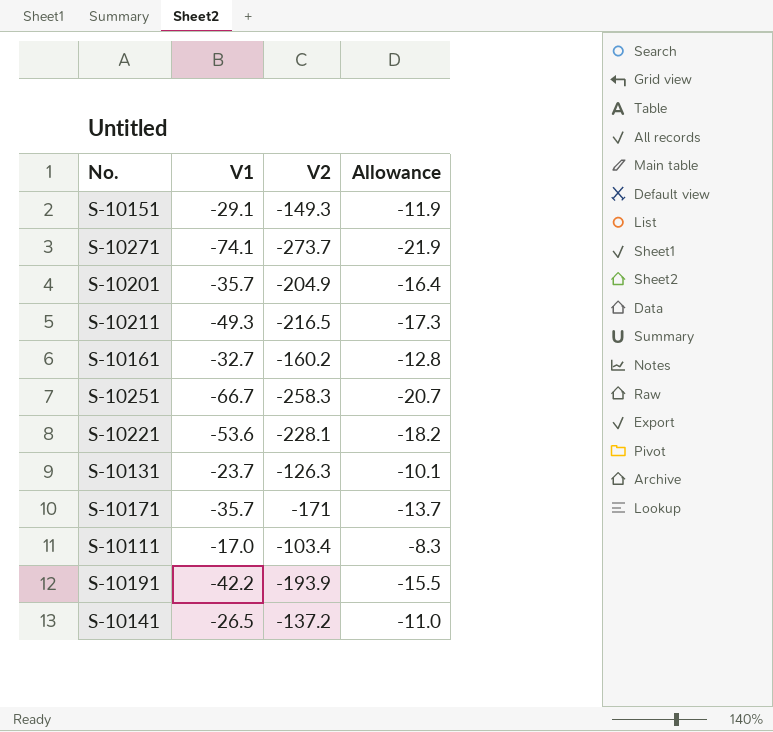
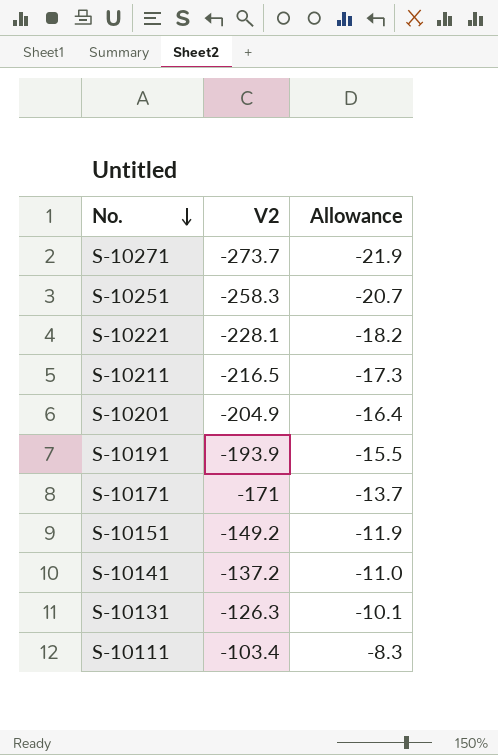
row order: none -> No. descending
column V1 | position: 2 -> none
row S-10161: -32.7 | -160.2 | -12.8 -> none
S-10151 | V2: -149.3 -> -149.2

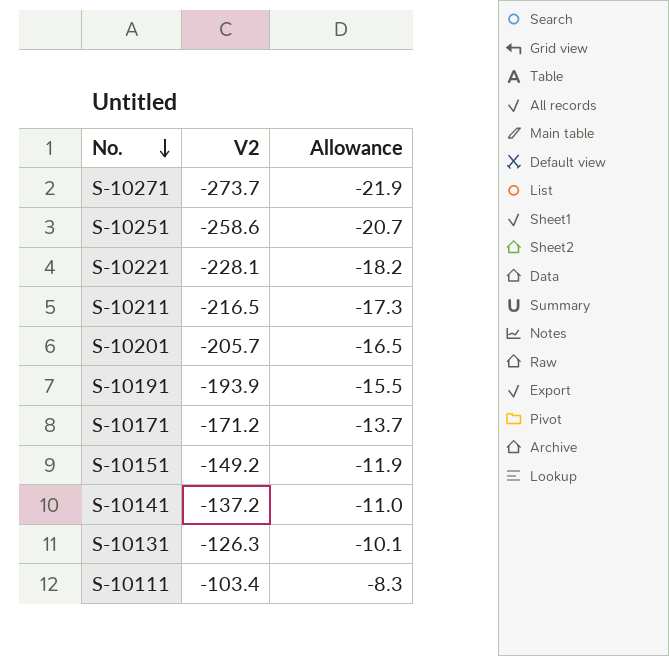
S-10251 | V2: -258.3 -> -258.6
S-10201 | V2: -204.9 -> -205.7
S-10201 | Allowance: -16.4 -> -16.5
S-10171 | V2: -171 -> -171.2

